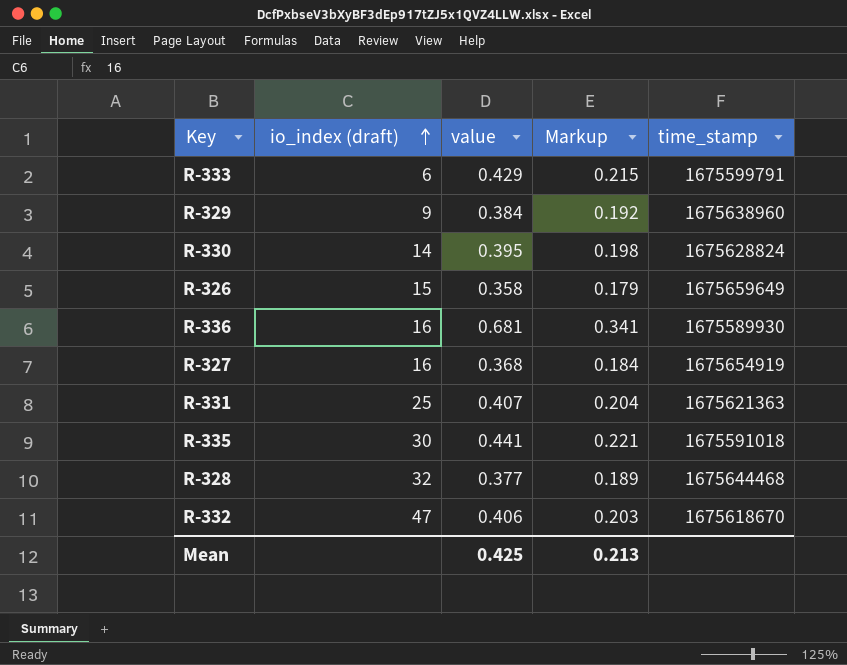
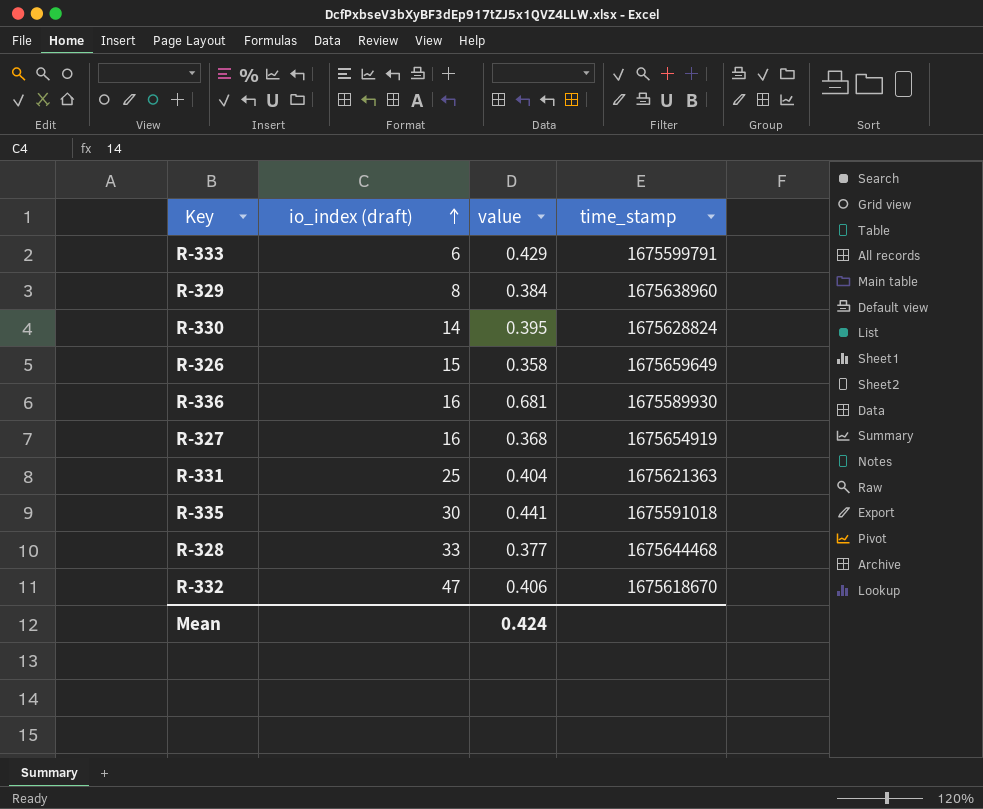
column Markup | formula: [value] * 0.5 -> none
R-329 | io_index (draft): 9 -> 8
R-331 | value: 0.407 -> 0.404
R-328 | io_index (draft): 32 -> 33
Mean | value: 0.425 -> 0.424

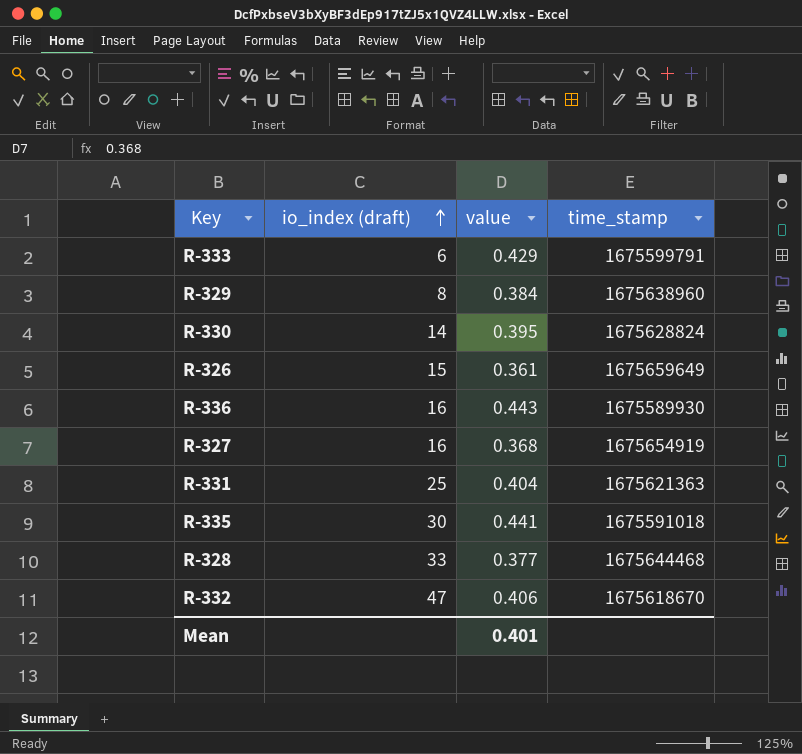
R-326 | value: 0.358 -> 0.361
R-336 | value: 0.681 -> 0.443
Mean | value: 0.424 -> 0.401

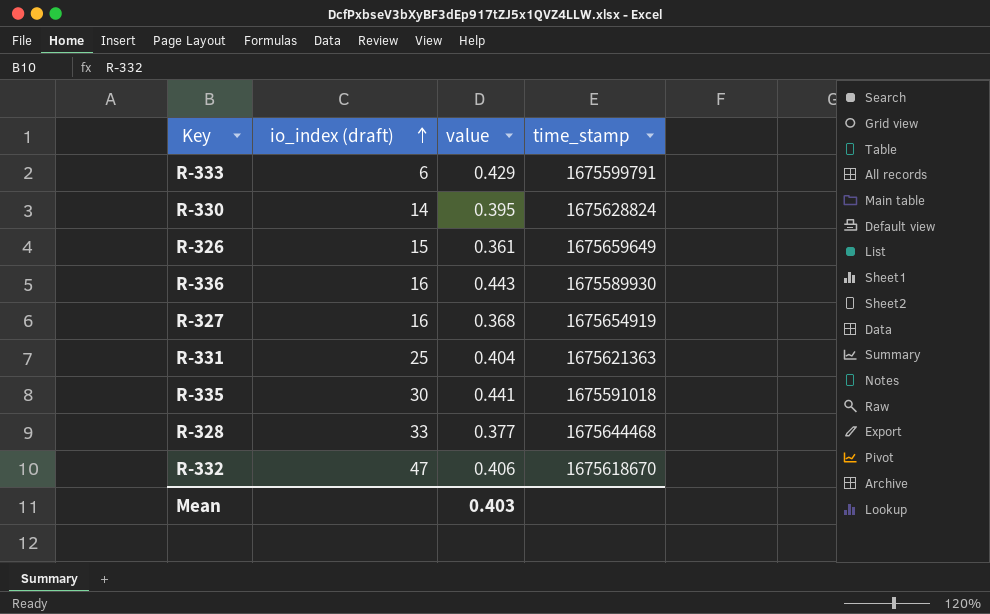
row R-329: 8 | 0.384 | 1675638960 -> none
Mean | value: 0.401 -> 0.403

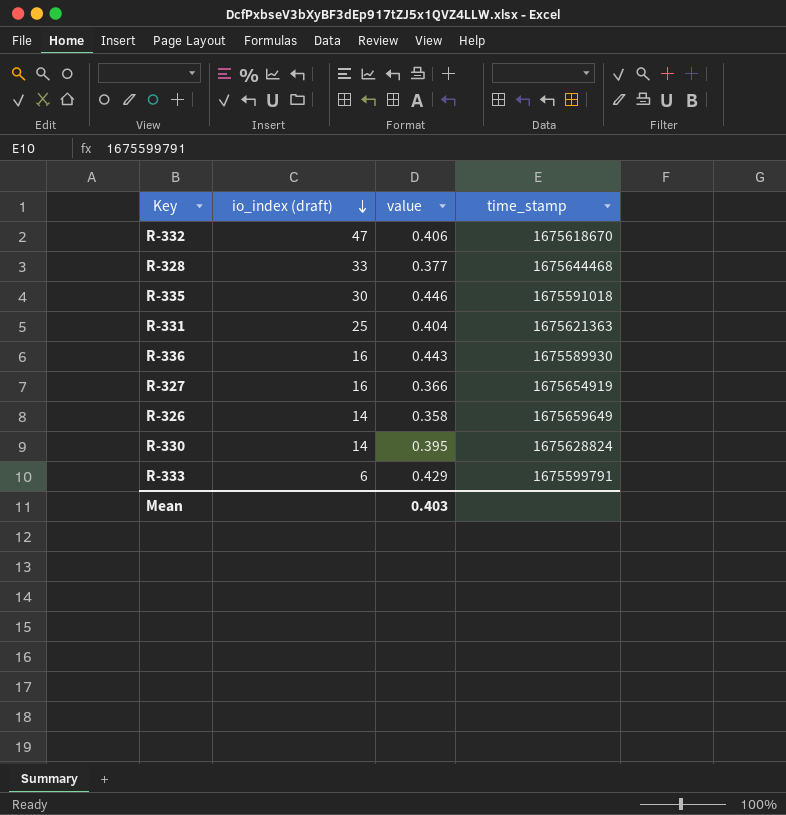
row order: io_index (draft) ascending -> io_index (draft) descending
R-335 | value: 0.441 -> 0.446
R-327 | value: 0.368 -> 0.366
R-326 | io_index (draft): 15 -> 14
R-326 | value: 0.361 -> 0.358

